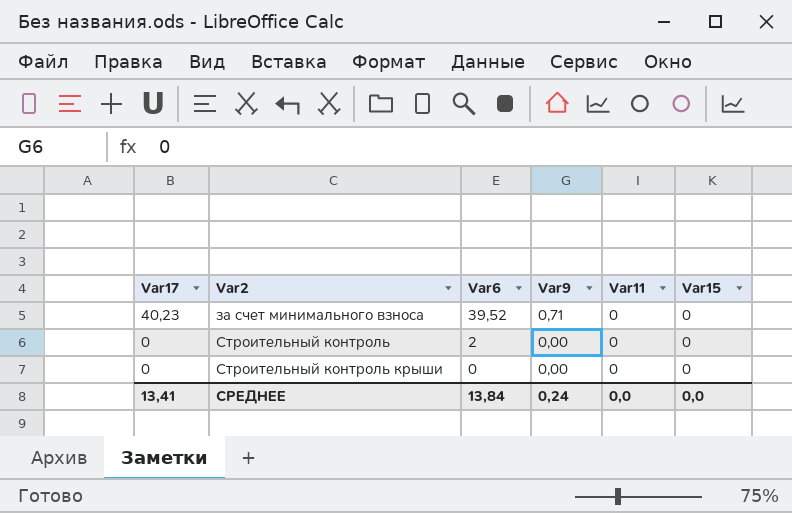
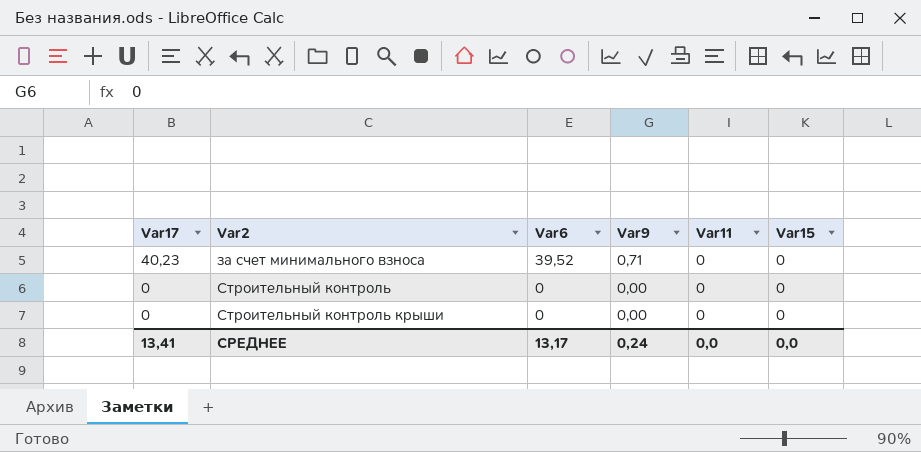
Строительный контроль | Var6: 2 -> 0
СРЕДНЕЕ | Var6: 13,84 -> 13,17

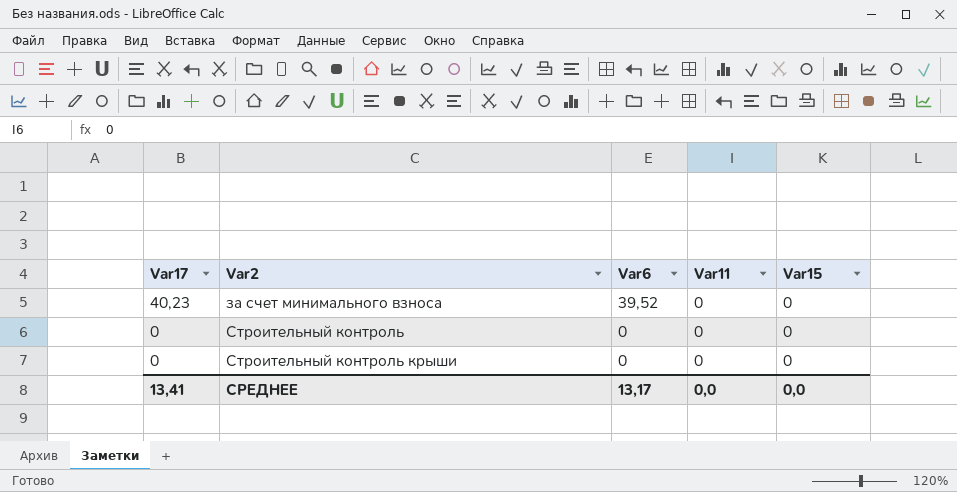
column Var9 | position: 4 -> none

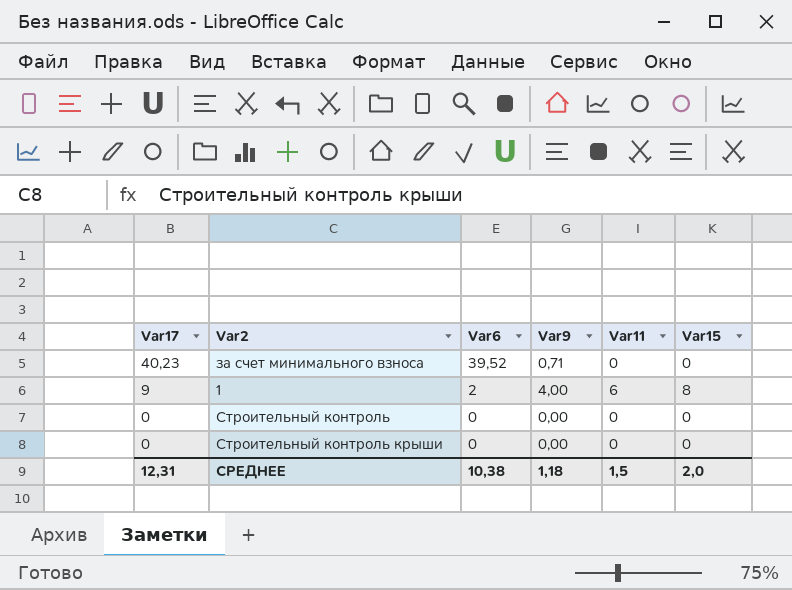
column Var9 | position: none -> 4
row 1: none -> 9 | 2 | 4,00 | 6 | 8
СРЕДНЕЕ | Var17: 13,41 -> 12,31
СРЕДНЕЕ | Var6: 13,17 -> 10,38
СРЕДНЕЕ | Var11: 0,0 -> 1,5
СРЕДНЕЕ | Var15: 0,0 -> 2,0

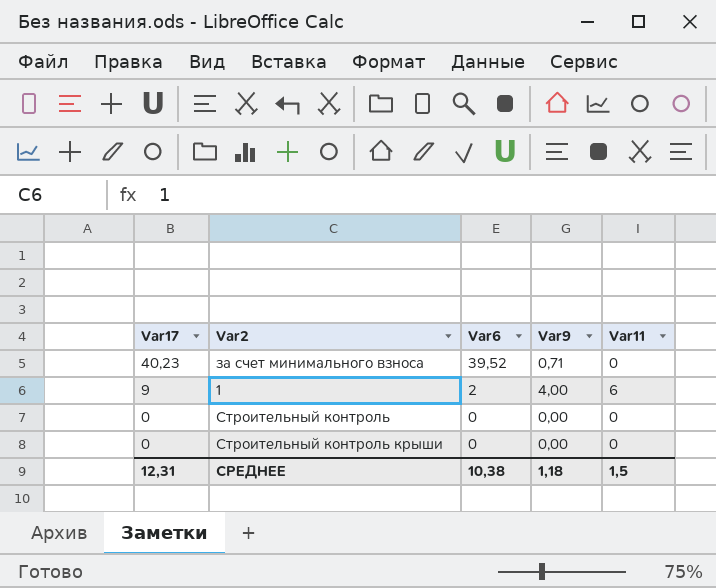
column Var15 | position: 6 -> none

